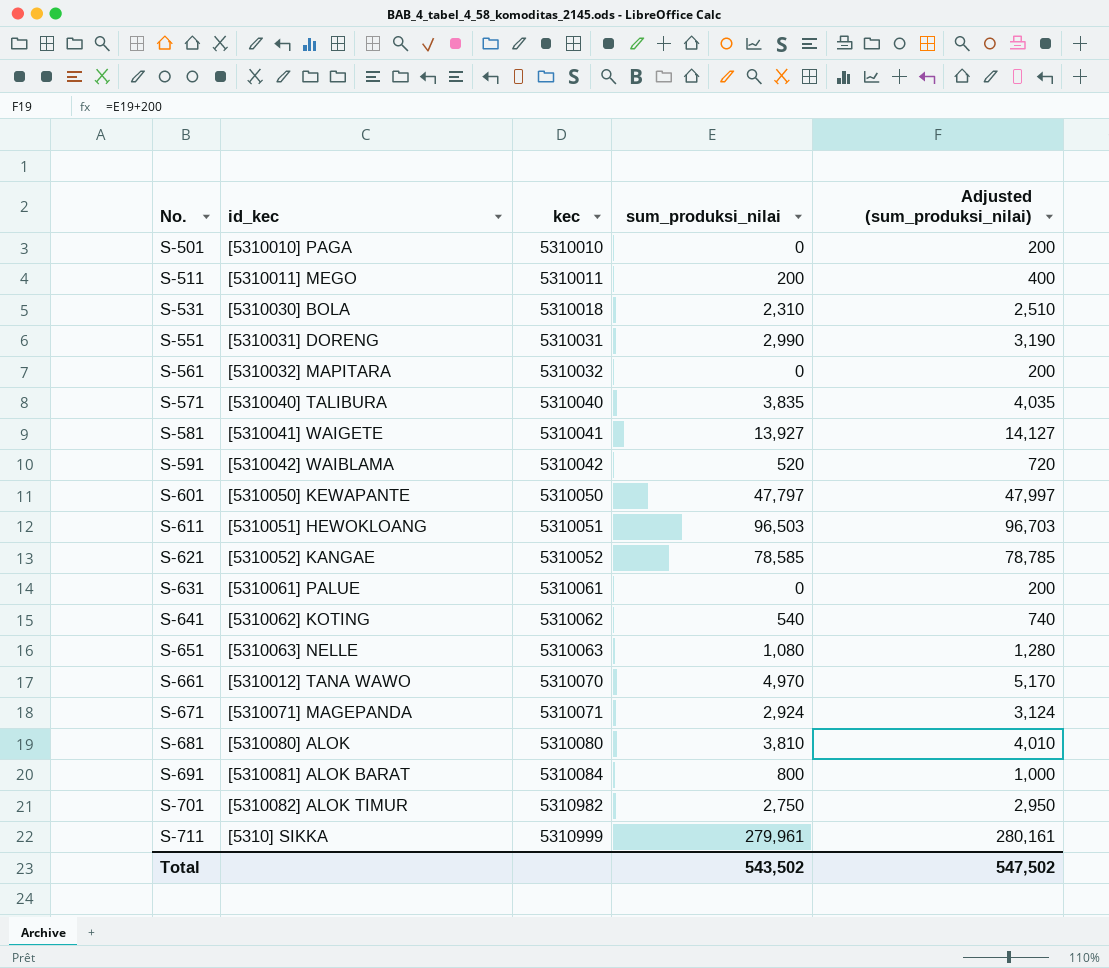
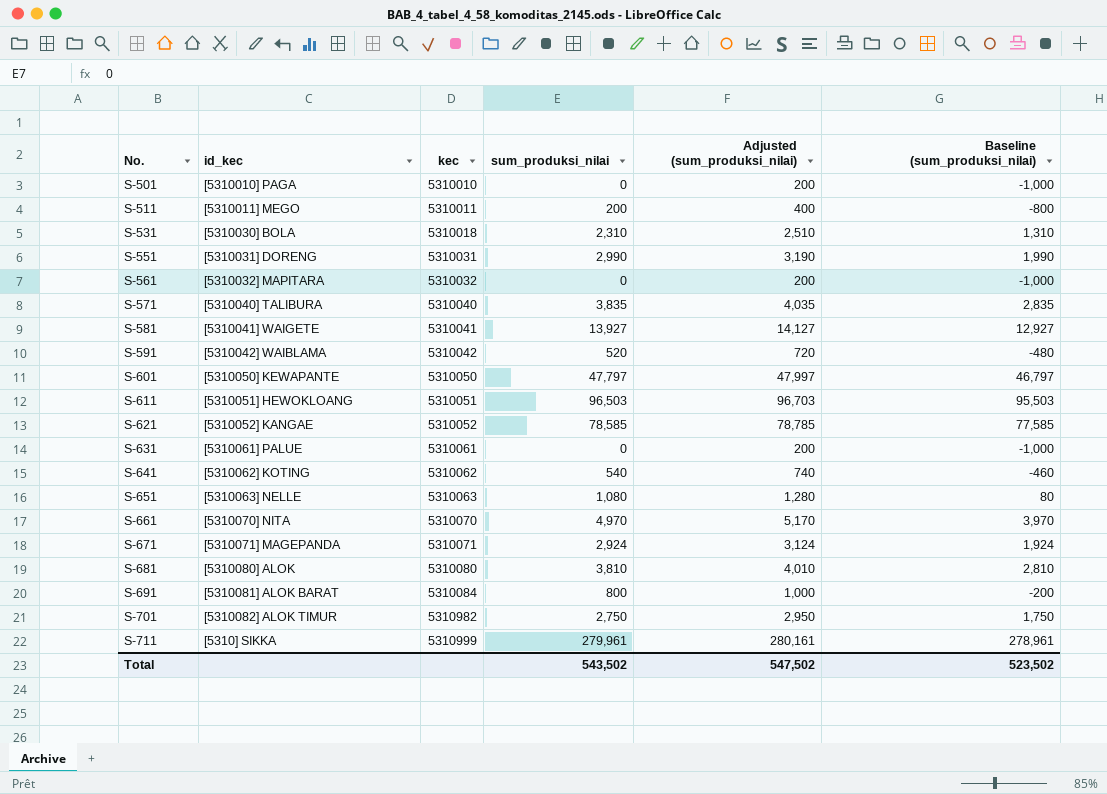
column Baseline (sum_produksi_nilai) | formula: none -> [sum_produksi_nilai] - 1000
S-661 | id_kec: [5310012] TANA WAWO -> [5310070] NITA

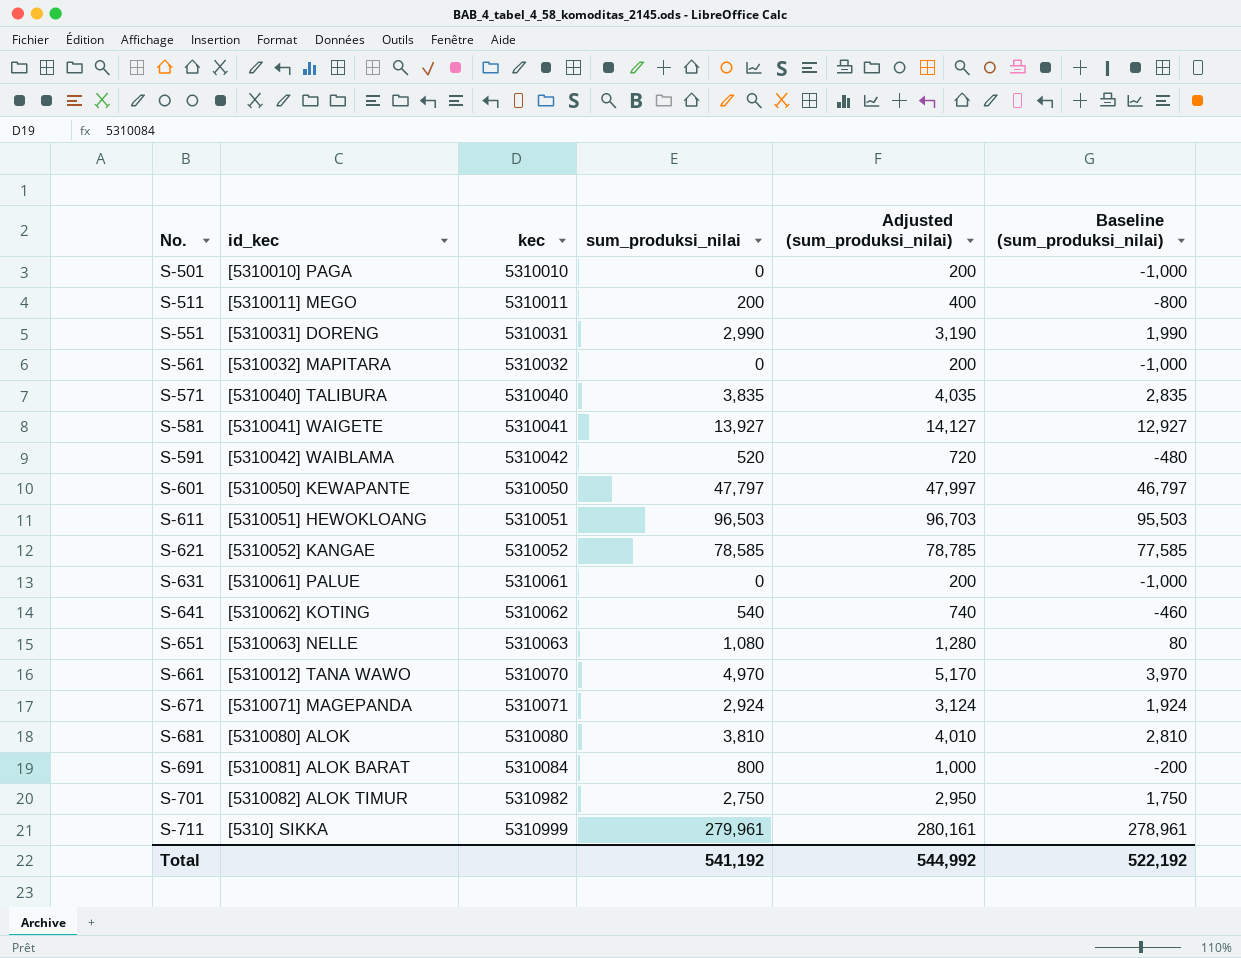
row S-531: [5310030] BOLA | 5310018 | 2,310 | 2,510 | 1,310 -> none
S-661 | id_kec: [5310070] NITA -> [5310012] TANA WAWO
Total | sum_produksi_nilai: 543,502 -> 541,192
Total | Adjusted (sum_produksi_nilai): 547,502 -> 544,992
Total | Baseline (sum_produksi_nilai): 523,502 -> 522,192

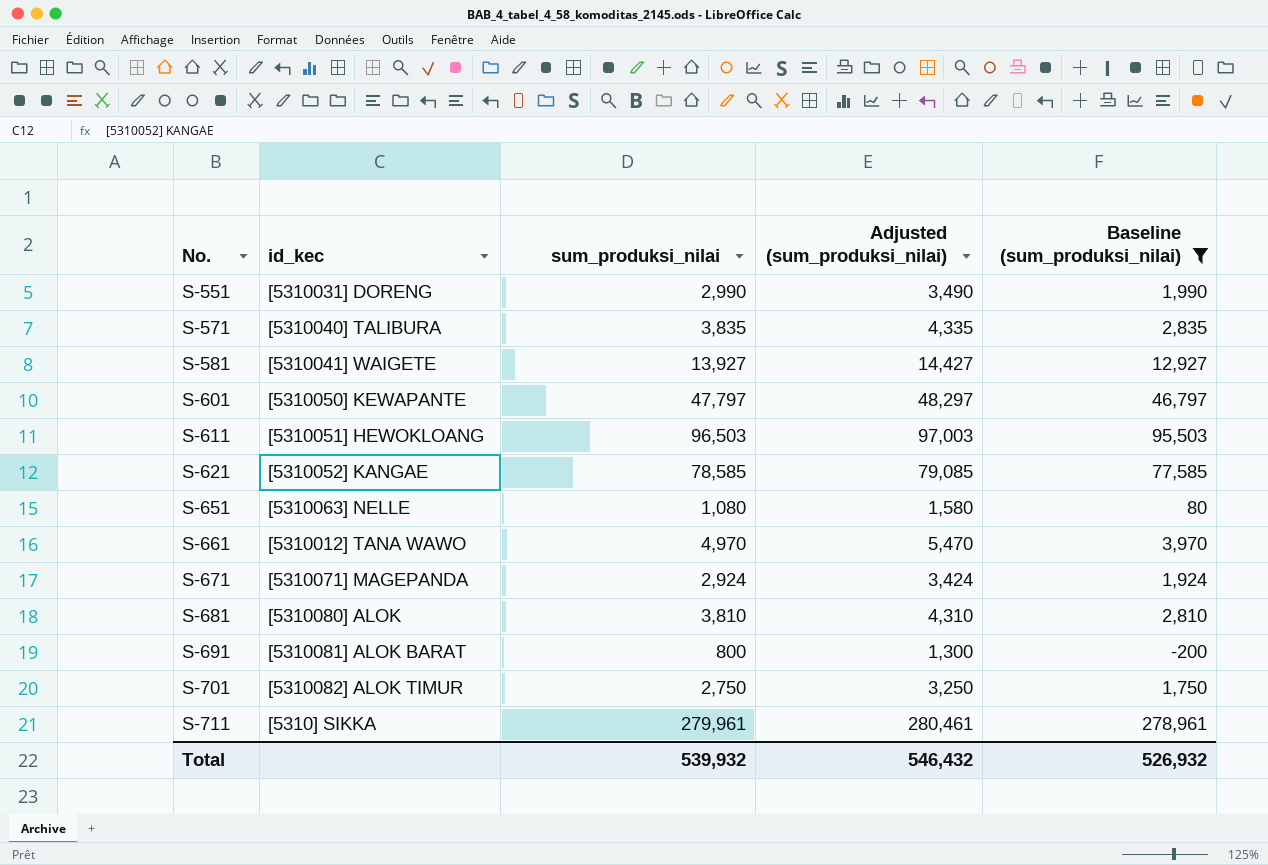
filter: none -> Baseline (sum_produksi_nilai) >= -200
column kec | position: 3 -> none
column Adjusted (sum_produksi_nilai) | formula: [sum_produksi_nilai] + 200 -> [sum_produksi_nilai] + 500
Total | sum_produksi_nilai: 541,192 -> 539,932
Total | Adjusted (sum_produksi_nilai): 544,992 -> 546,432
Total | Baseline (sum_produksi_nilai): 522,192 -> 526,932

